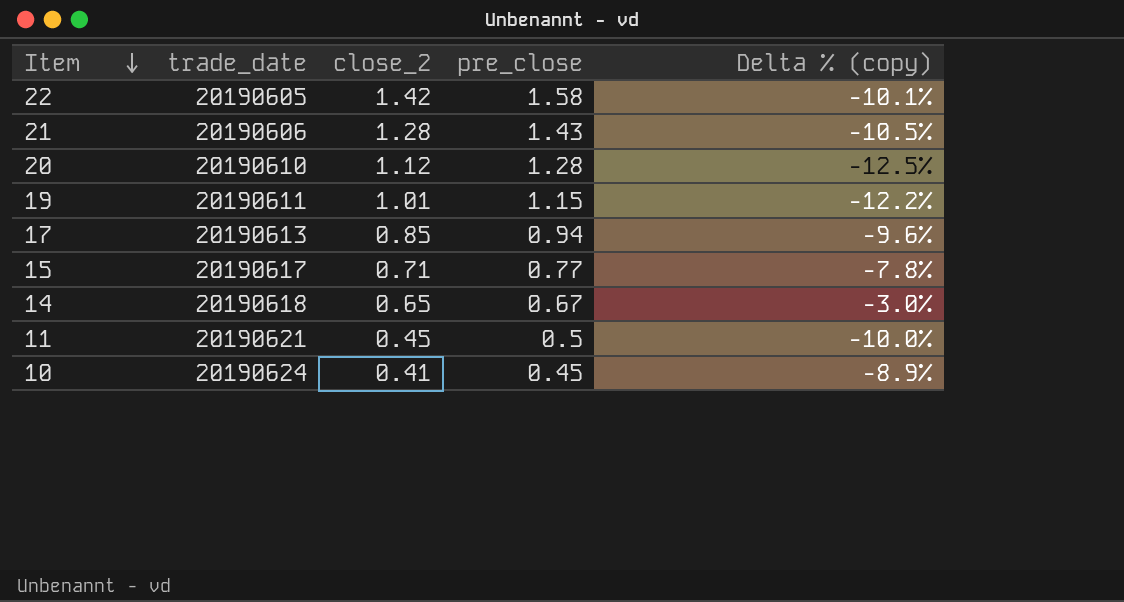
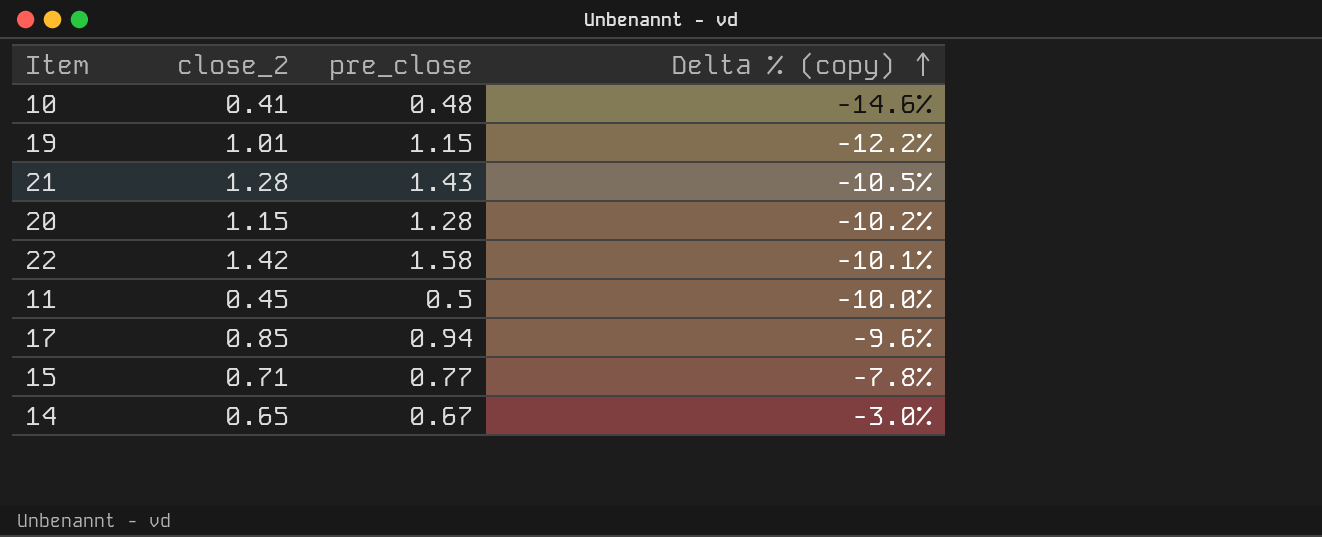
row order: Item descending -> Delta % (copy) ascending
column trade_date | position: 2 -> none
10 | pre_close: 0.45 -> 0.48
10 | Delta % (copy): -8.9% -> -14.6%
20 | close_2: 1.12 -> 1.15
20 | Delta % (copy): -12.5% -> -10.2%

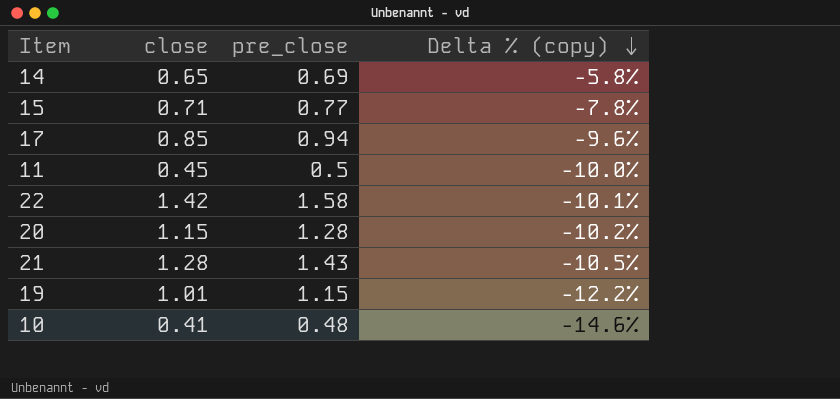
row order: Delta % (copy) ascending -> Delta % (copy) descending
column name: close_2 -> close
14 | pre_close: 0.67 -> 0.69
14 | Delta % (copy): -3.0% -> -5.8%

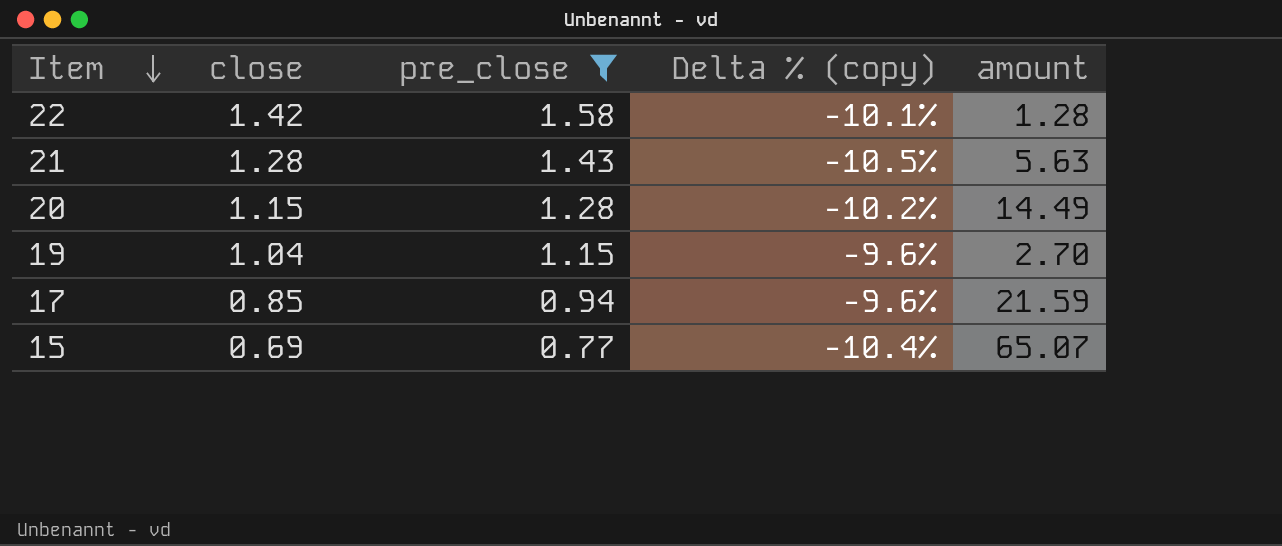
filter: none -> pre_close >= 0.77
row order: Delta % (copy) descending -> Item descending
column amount | position: none -> 5
19 | close: 1.01 -> 1.04
19 | Delta % (copy): -12.2% -> -9.6%
15 | close: 0.71 -> 0.69
15 | Delta % (copy): -7.8% -> -10.4%

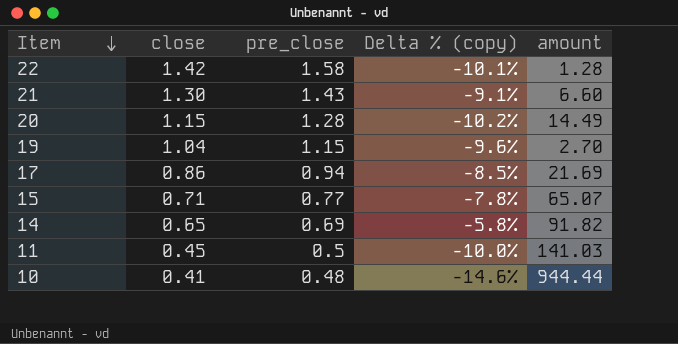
filter: pre_close >= 0.77 -> none
21 | close: 1.28 -> 1.30
21 | Delta % (copy): -10.5% -> -9.1%
21 | amount: 5.63 -> 6.60
17 | close: 0.85 -> 0.86
17 | Delta % (copy): -9.6% -> -8.5%
17 | amount: 21.59 -> 21.69
15 | close: 0.69 -> 0.71
15 | Delta % (copy): -10.4% -> -7.8%

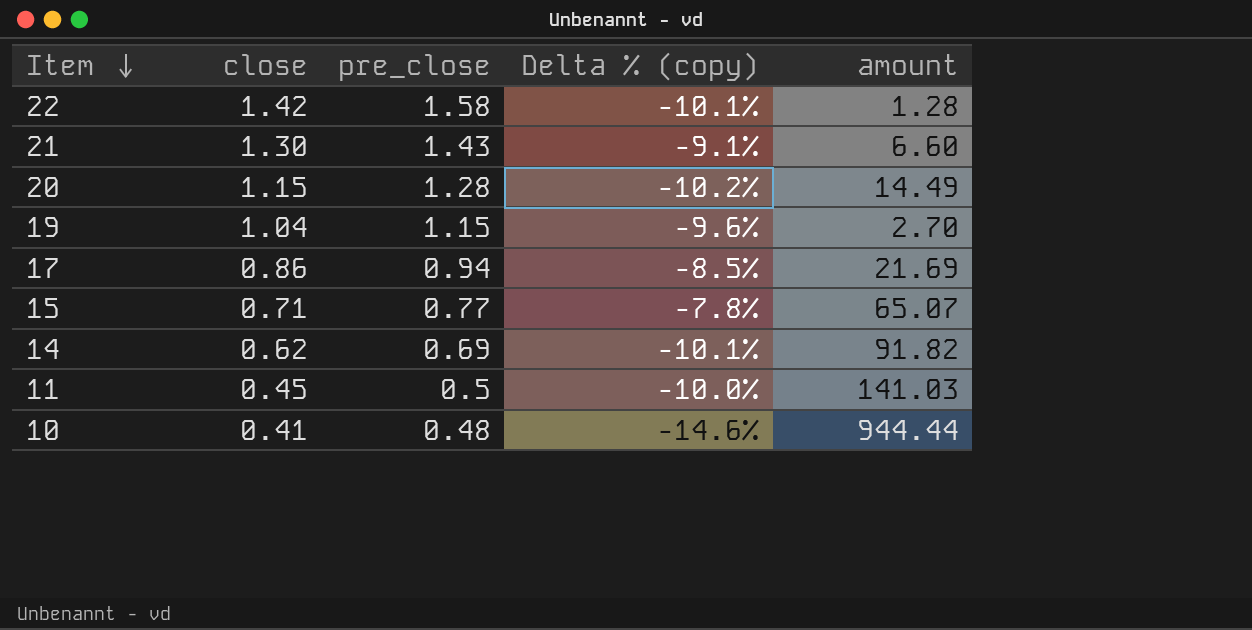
14 | close: 0.65 -> 0.62
14 | Delta % (copy): -5.8% -> -10.1%

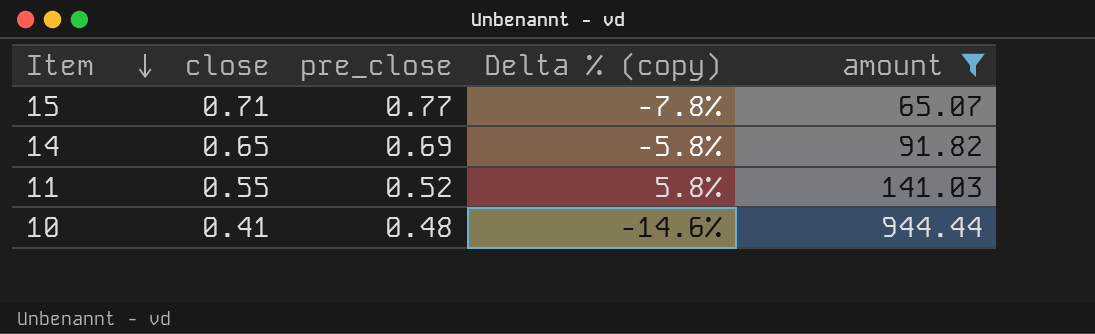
filter: none -> amount >= 65.07
14 | close: 0.62 -> 0.65
14 | Delta % (copy): -10.1% -> -5.8%
11 | close: 0.45 -> 0.55
11 | pre_close: 0.5 -> 0.52
11 | Delta % (copy): -10.0% -> 5.8%

